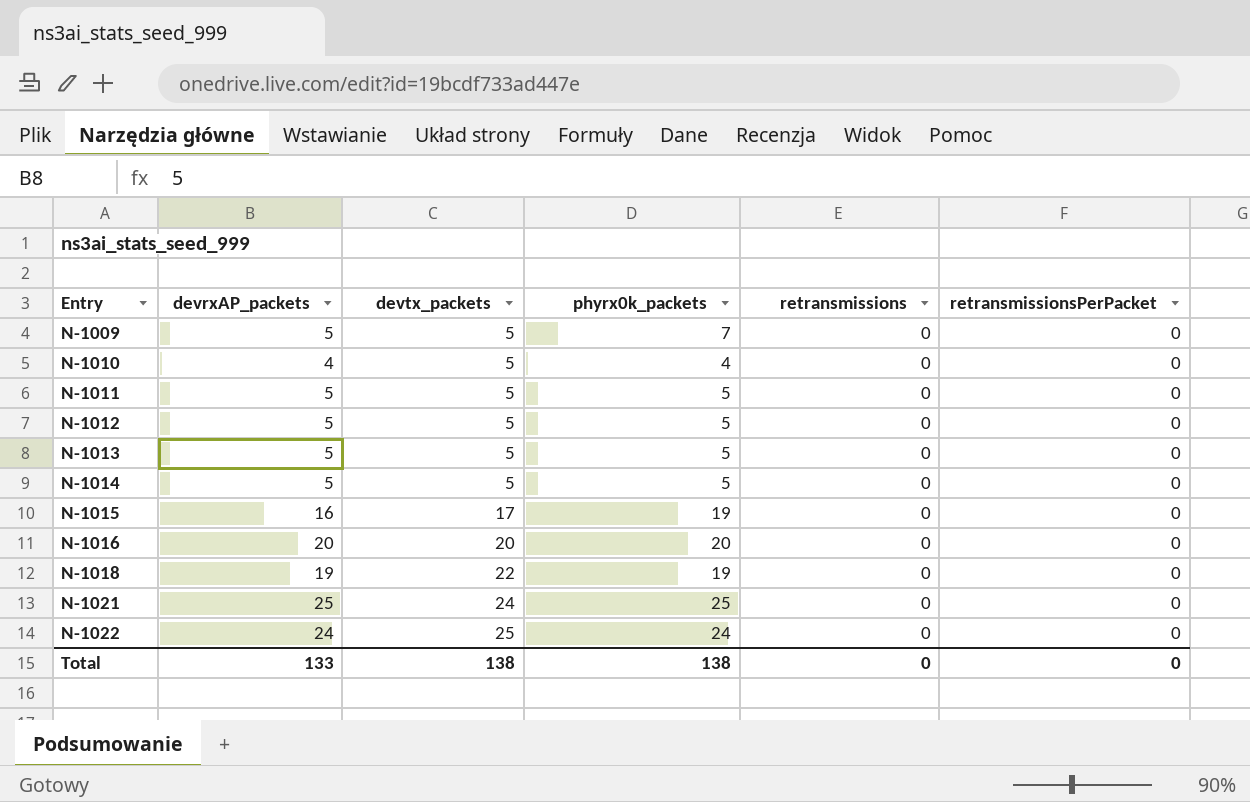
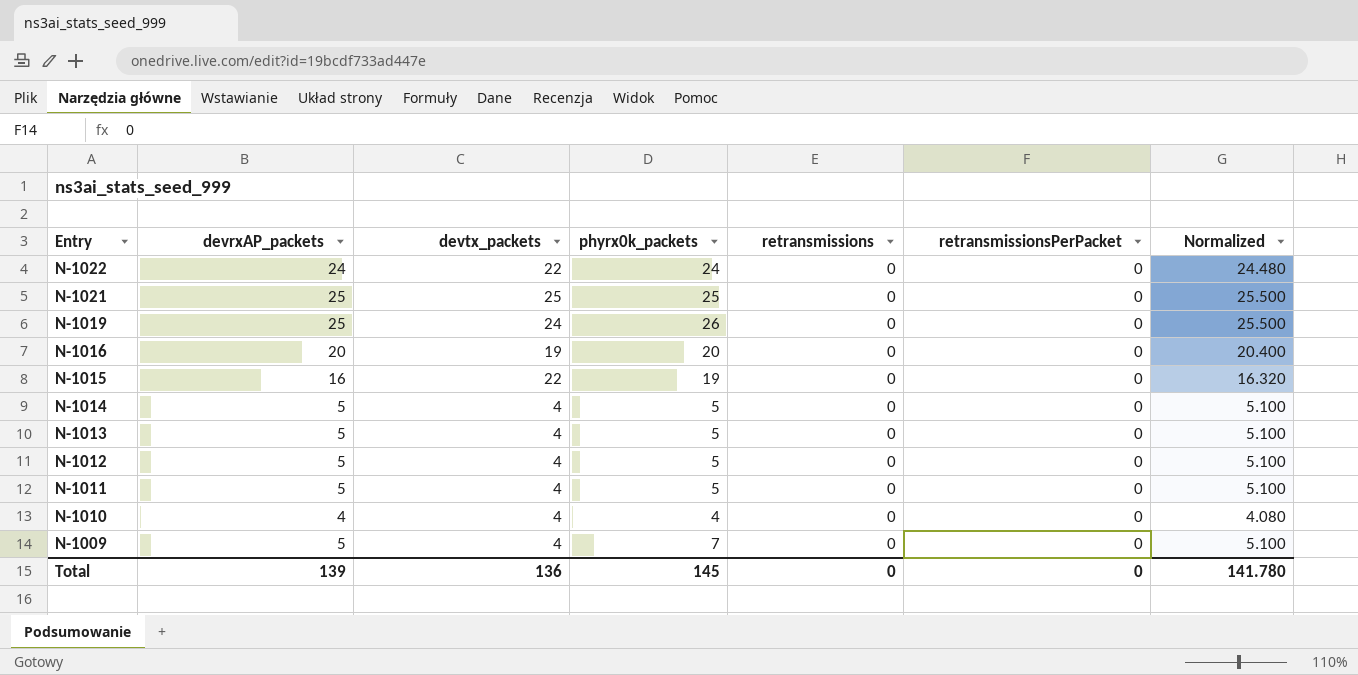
row order: Entry ascending -> Entry descending
column Normalized | formula: none -> [devrxAP_packets] * 1.02
row N-1018: 19 | 22 | 19 | 0 | 0 -> none
N-1022 | devtx_packets: 25 -> 22
N-1021 | devtx_packets: 24 -> 25
row N-1019: none -> 25 | 24 | 26 | 0 | 0 | 25.500
N-1016 | devtx_packets: 20 -> 19
N-1015 | devtx_packets: 17 -> 22
N-1014 | devtx_packets: 5 -> 4
N-1013 | devtx_packets: 5 -> 4
N-1012 | devtx_packets: 5 -> 4
N-1011 | devtx_packets: 5 -> 4
N-1010 | devtx_packets: 5 -> 4
N-1009 | devtx_packets: 5 -> 4
Total | devrxAP_packets: 133 -> 139
Total | devtx_packets: 138 -> 136
Total | phyrx0k_packets: 138 -> 145

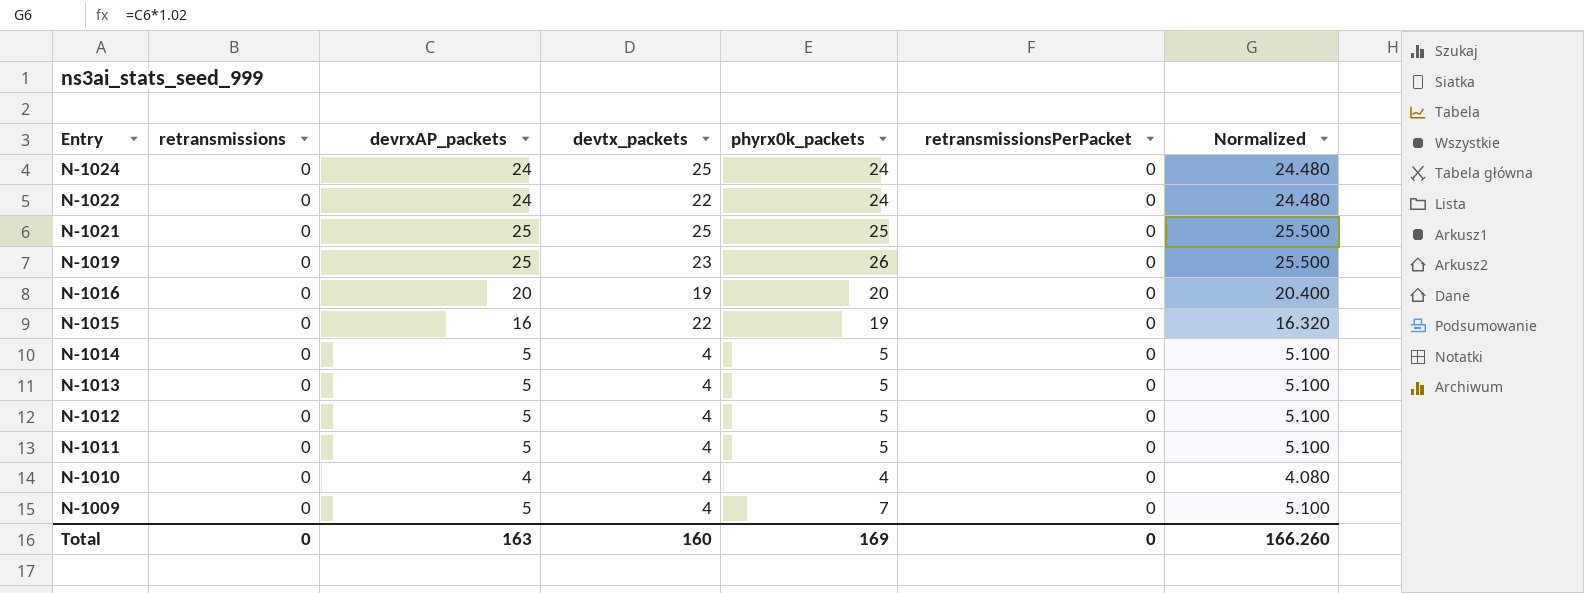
column retransmissions | position: 5 -> 2
row N-1024: none -> 0 | 24 | 25 | 24 | 0 | 24.480
N-1019 | devtx_packets: 24 -> 23
Total | devrxAP_packets: 139 -> 163
Total | devtx_packets: 136 -> 160
Total | phyrx0k_packets: 145 -> 169
Total | Normalized: 141.780 -> 166.260

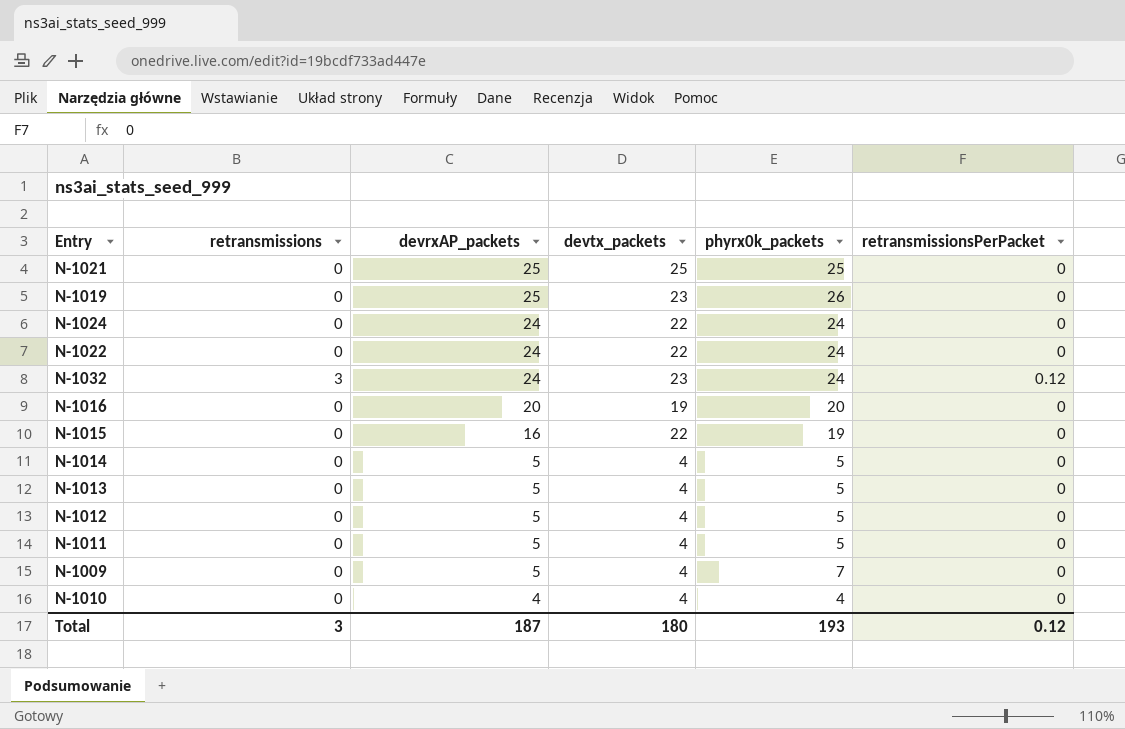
row order: Entry descending -> devrxAP_packets descending
column Normalized | formula: [devrxAP_packets] * 1.02 -> none
N-1024 | devtx_packets: 25 -> 22
row N-1032: none -> 3 | 24 | 23 | 24 | 0.12
Total | retransmissions: 0 -> 3
Total | devrxAP_packets: 163 -> 187
Total | devtx_packets: 160 -> 180
Total | phyrx0k_packets: 169 -> 193
Total | retransmissionsPerPacket: 0 -> 0.12

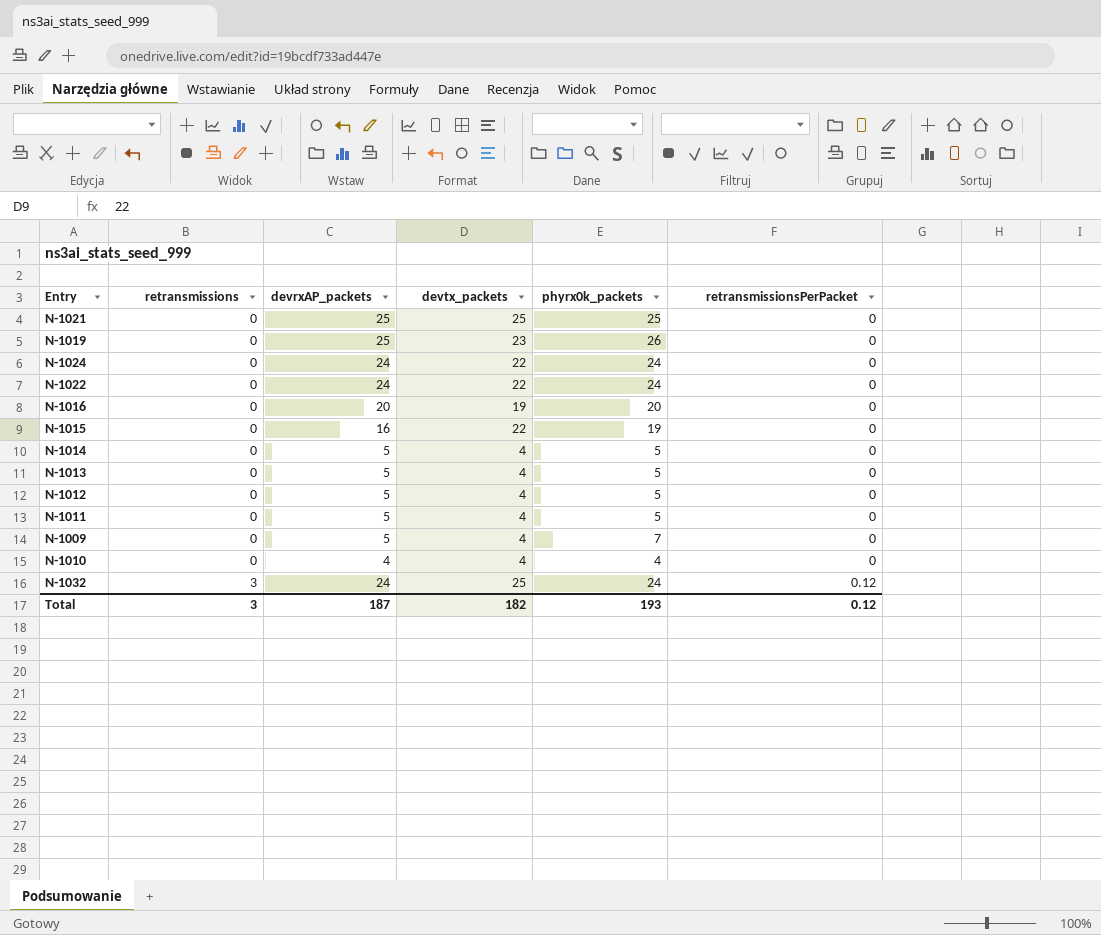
row order: devrxAP_packets descending -> retransmissions ascending
N-1032 | devtx_packets: 23 -> 25
Total | devtx_packets: 180 -> 182

